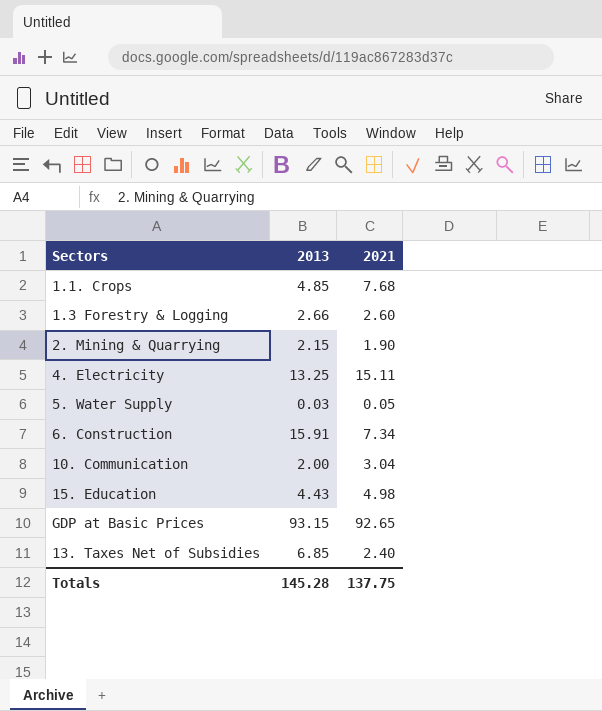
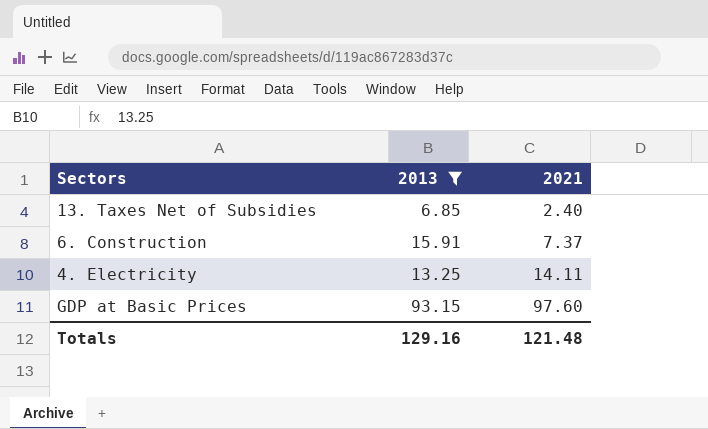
filter: none -> 2013 >= 6.85
row order: none -> 2021 ascending
6. Construction | 2021: 7.34 -> 7.37
4. Electricity | 2021: 15.11 -> 14.11
GDP at Basic Prices | 2021: 92.65 -> 97.60
Totals | 2013: 145.28 -> 129.16
Totals | 2021: 137.75 -> 121.48

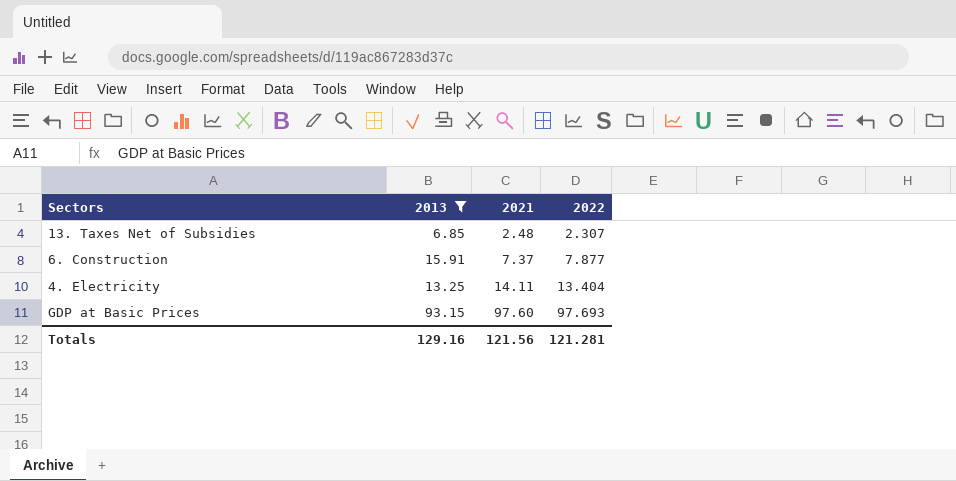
column 2022 | position: none -> 4
13. Taxes Net of Subsidies | 2021: 2.40 -> 2.48
Totals | 2021: 121.48 -> 121.56

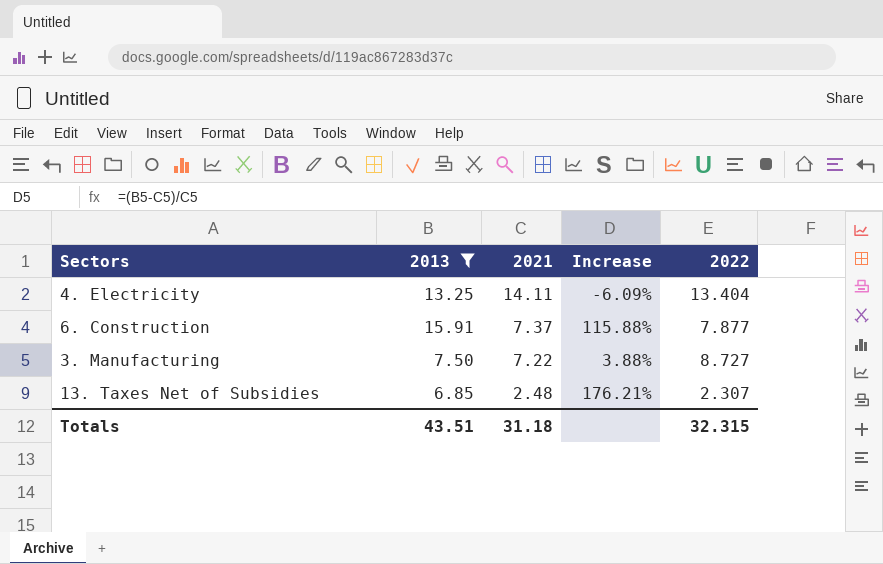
row order: 2021 ascending -> 2021 descending
column Increase | formula: none -> ([2013] - [2021]) / [2021]
row GDP at Basic Prices: 93.15 | 97.60 | 97.693 -> none
row 3. Manufacturing: none -> 7.50 | 7.22 | 3.88% | 8.727
Totals | 2013: 129.16 -> 43.51
Totals | 2021: 121.56 -> 31.18
Totals | 2022: 121.281 -> 32.315

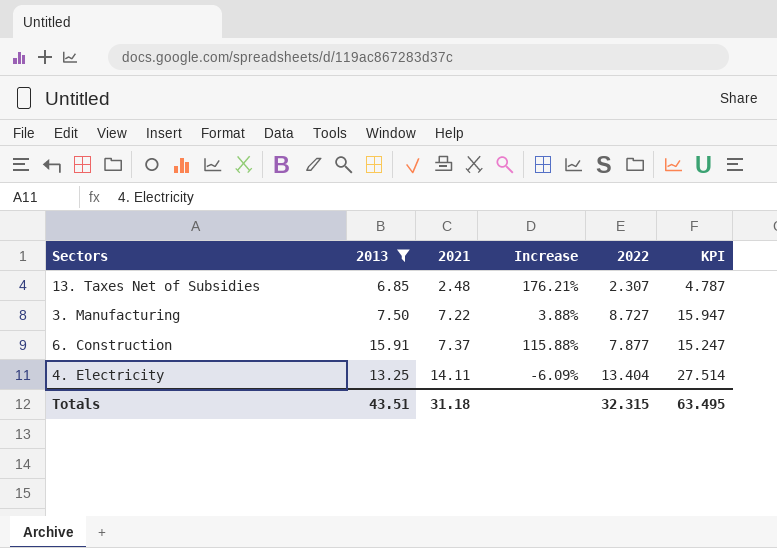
row order: 2021 descending -> 2021 ascending
column KPI | formula: none -> [2021] + [2022]

